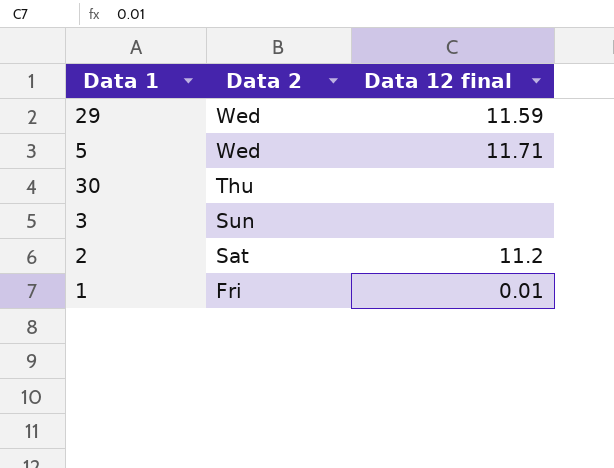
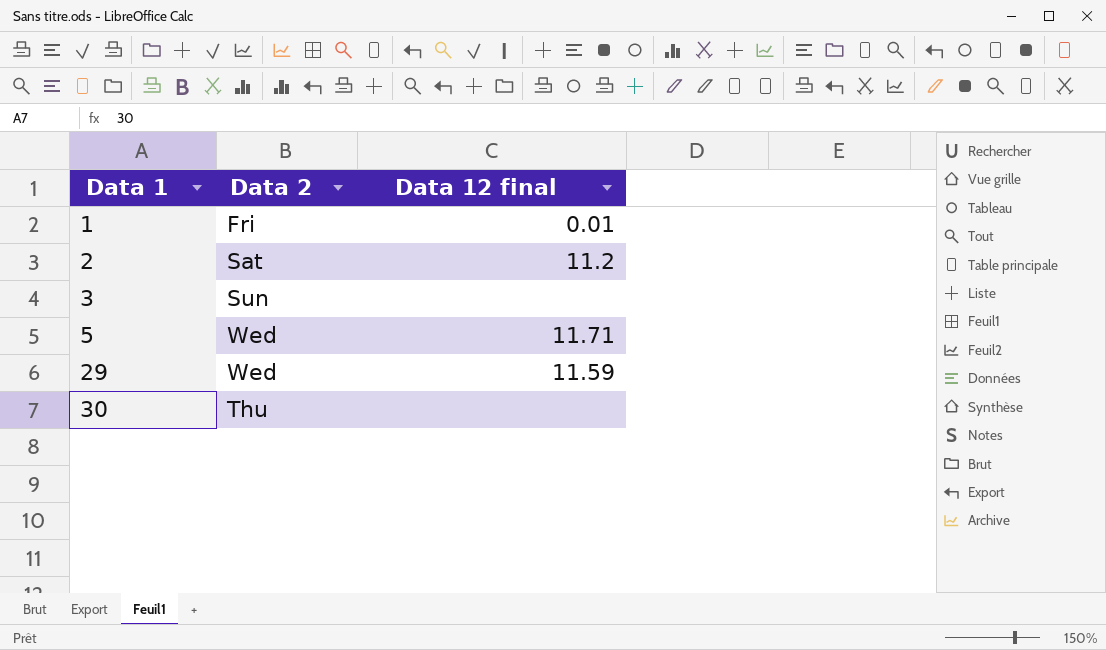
row order: Data 2 descending -> Data 1 ascending

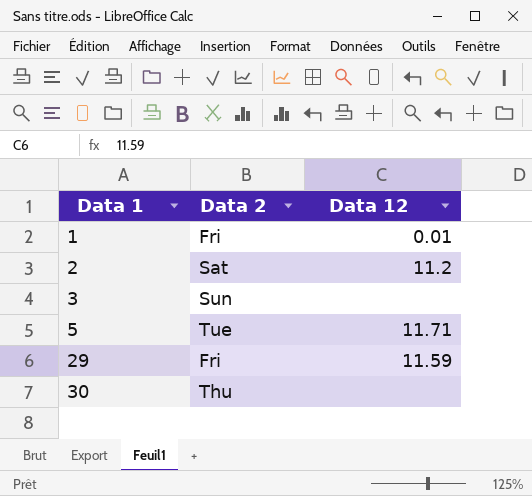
column name: Data 12 final -> Data 12
5 | Data 2: Wed -> Tue
29 | Data 2: Wed -> Fri

